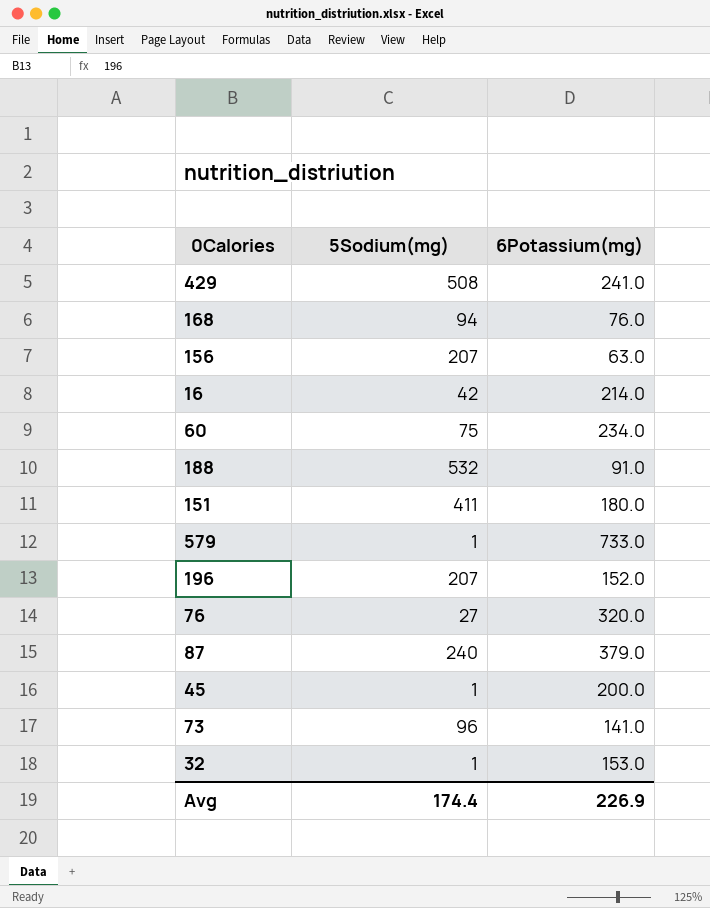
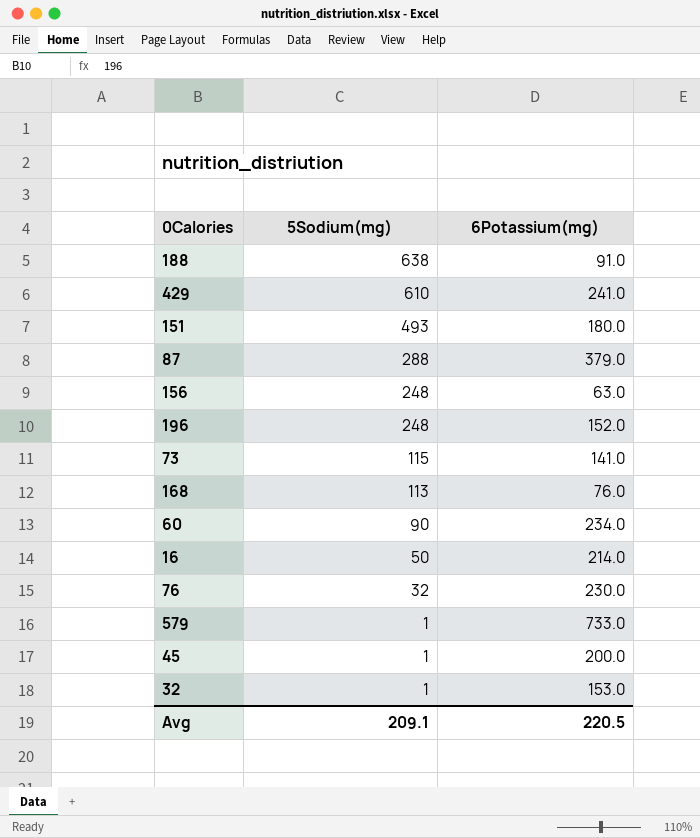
row order: none -> 5Sodium(mg) descending
188 | 5Sodium(mg): 532 -> 638
429 | 5Sodium(mg): 508 -> 610
151 | 5Sodium(mg): 411 -> 493
87 | 5Sodium(mg): 240 -> 288
156 | 5Sodium(mg): 207 -> 248
196 | 5Sodium(mg): 207 -> 248
73 | 5Sodium(mg): 96 -> 115
168 | 5Sodium(mg): 94 -> 113
60 | 5Sodium(mg): 75 -> 90
16 | 5Sodium(mg): 42 -> 50
76 | 5Sodium(mg): 27 -> 32
76 | 6Potassium(mg): 320.0 -> 230.0
Avg | 5Sodium(mg): 174.4 -> 209.1
Avg | 6Potassium(mg): 226.9 -> 220.5

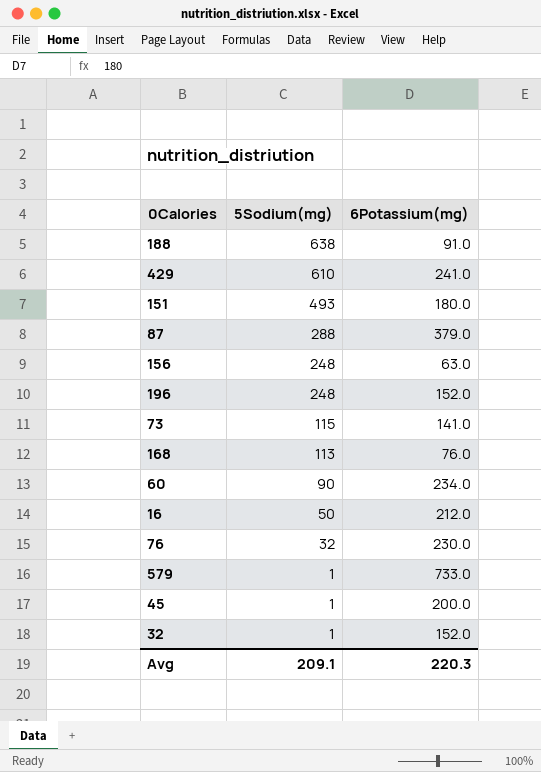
16 | 6Potassium(mg): 214.0 -> 212.0
32 | 6Potassium(mg): 153.0 -> 152.0
Avg | 6Potassium(mg): 220.5 -> 220.3

